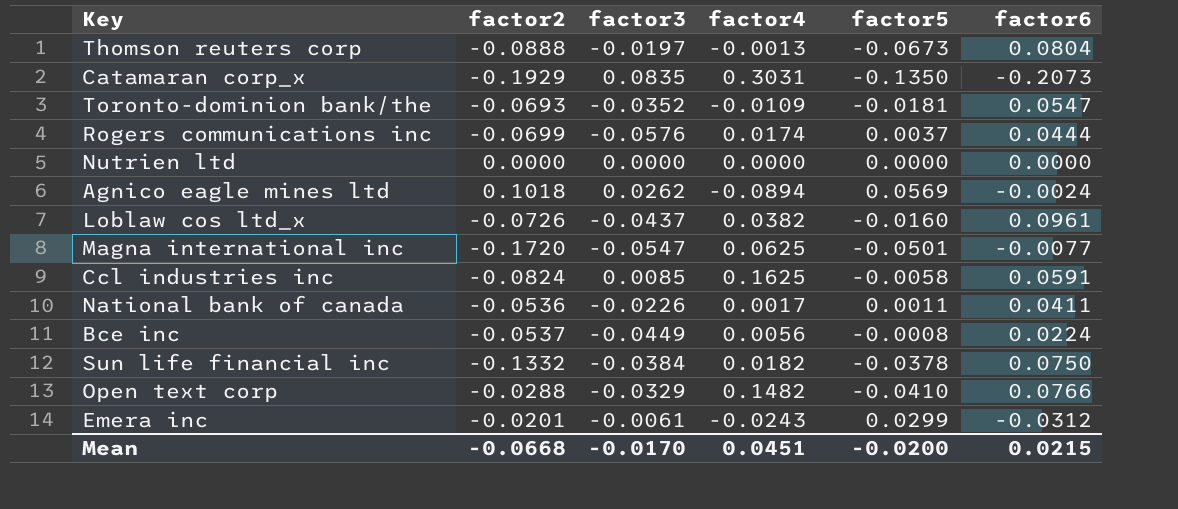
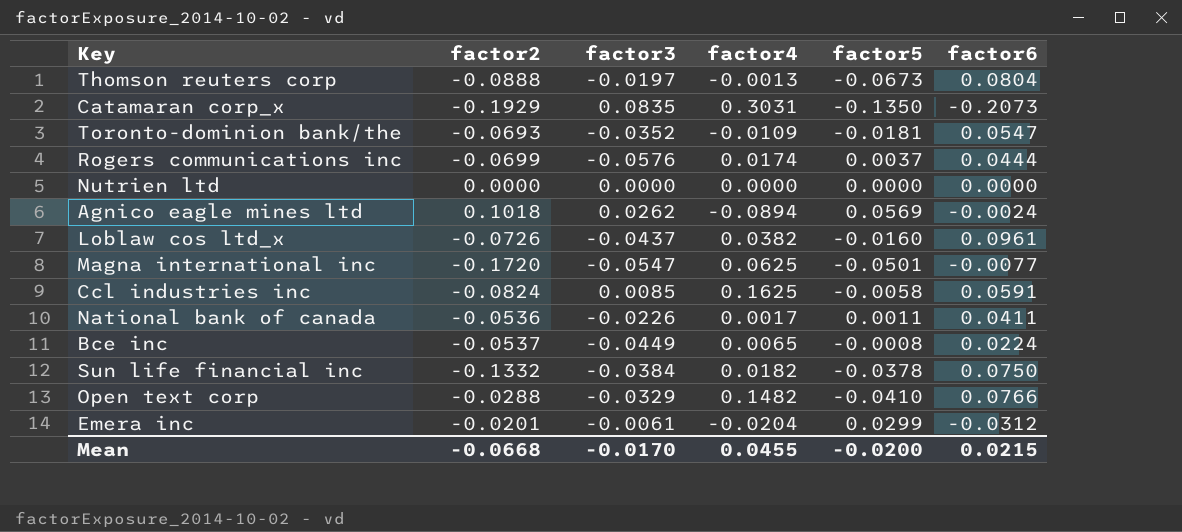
Bce inc | factor4: 0.0056 -> 0.0065
Emera inc | factor4: -0.0243 -> -0.0204
Mean | factor4: 0.0451 -> 0.0455

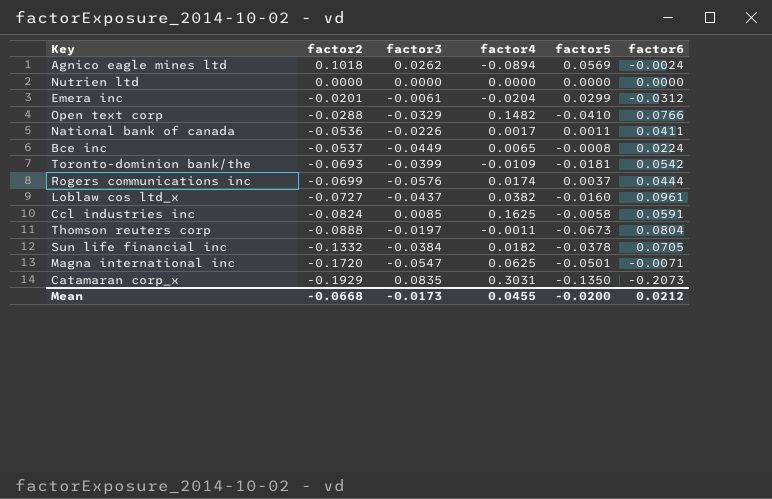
row order: none -> factor2 descending
Toronto-dominion bank/the | factor3: -0.0352 -> -0.0399
Toronto-dominion bank/the | factor6: 0.0547 -> 0.0542
Loblaw cos ltd_x | factor2: -0.0726 -> -0.0727
Thomson reuters corp | factor4: -0.0013 -> -0.0011
Sun life financial inc | factor6: 0.0750 -> 0.0705
Magna international inc | factor6: -0.0077 -> -0.0071
Mean | factor3: -0.0170 -> -0.0173
Mean | factor6: 0.0215 -> 0.0212

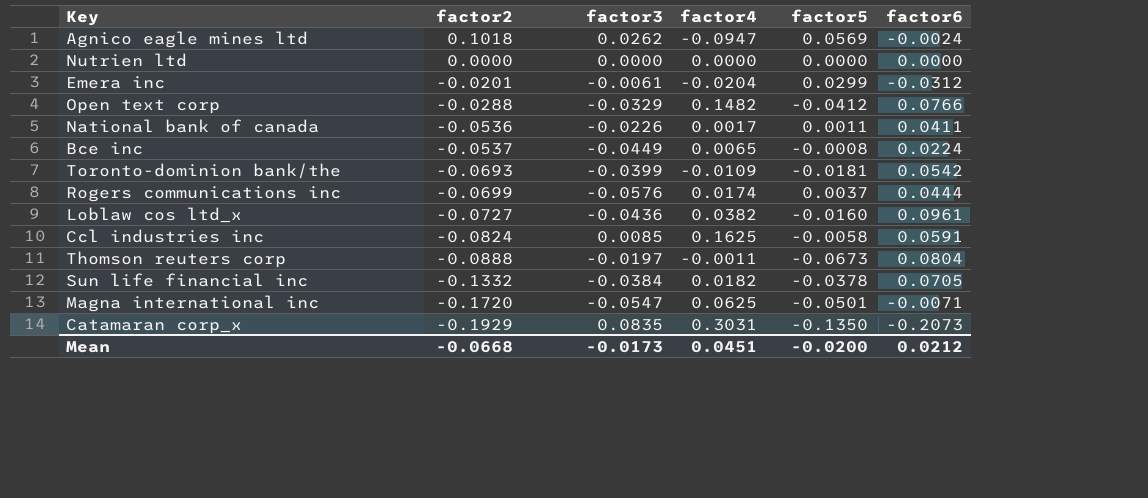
Agnico eagle mines ltd | factor4: -0.0894 -> -0.0947
Open text corp | factor5: -0.0410 -> -0.0412
Loblaw cos ltd_x | factor3: -0.0437 -> -0.0436
Mean | factor4: 0.0455 -> 0.0451

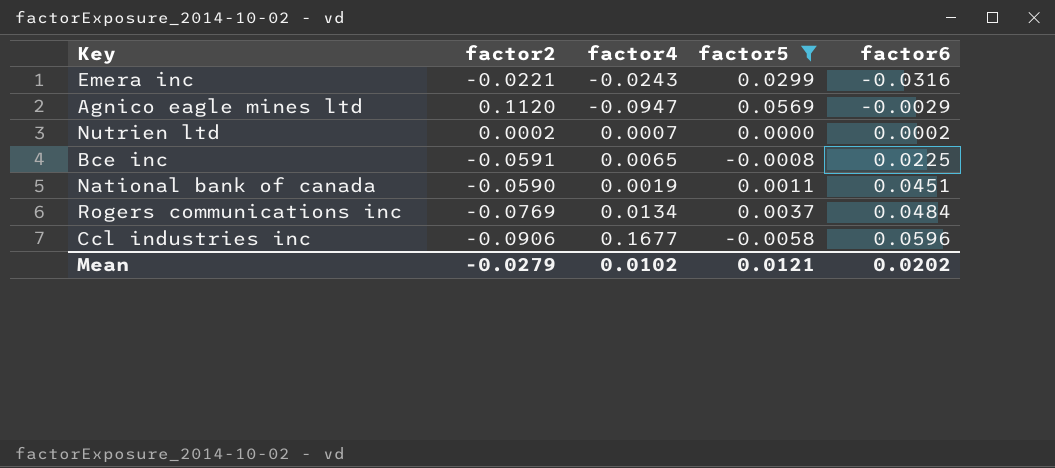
filter: none -> factor5 >= -0.0058
row order: factor2 descending -> factor6 ascending
column factor3 | position: 3 -> none
Emera inc | factor2: -0.0201 -> -0.0221
Emera inc | factor4: -0.0204 -> -0.0243
Emera inc | factor6: -0.0312 -> -0.0316
Agnico eagle mines ltd | factor2: 0.1018 -> 0.1120
Agnico eagle mines ltd | factor6: -0.0024 -> -0.0029
Nutrien ltd | factor2: 0.0000 -> 0.0002
Nutrien ltd | factor4: 0.0000 -> 0.0007
Nutrien ltd | factor6: 0.0000 -> 0.0002
Bce inc | factor2: -0.0537 -> -0.0591
Bce inc | factor6: 0.0224 -> 0.0225
National bank of canada | factor2: -0.0536 -> -0.0590
National bank of canada | factor4: 0.0017 -> 0.0019
National bank of canada | factor6: 0.0411 -> 0.0451
Rogers communications inc | factor2: -0.0699 -> -0.0769
Rogers communications inc | factor4: 0.0174 -> 0.0134
Rogers communications inc | factor6: 0.0444 -> 0.0484
Ccl industries inc | factor2: -0.0824 -> -0.0906
Ccl industries inc | factor4: 0.1625 -> 0.1677
Ccl industries inc | factor6: 0.0591 -> 0.0596
Mean | factor2: -0.0668 -> -0.0279
Mean | factor4: 0.0451 -> 0.0102
Mean | factor5: -0.0200 -> 0.0121
Mean | factor6: 0.0212 -> 0.0202

